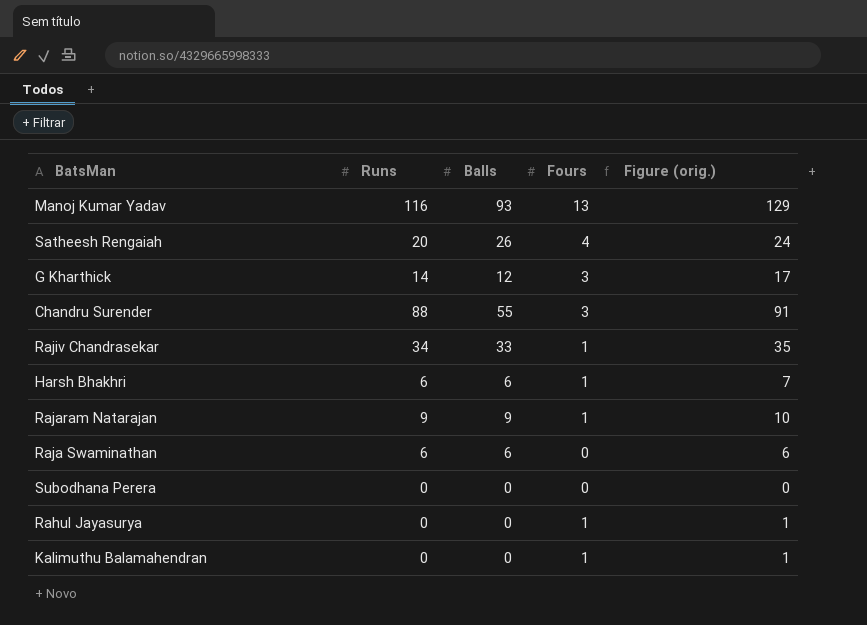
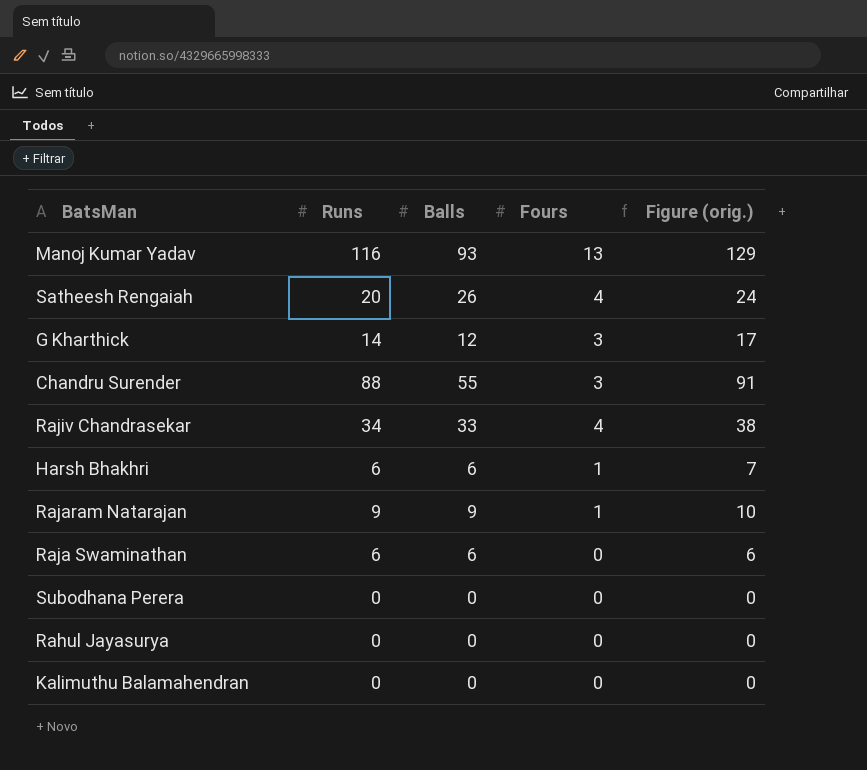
Rajiv Chandrasekar | Fours: 1 -> 4
Rajiv Chandrasekar | Figure (orig.): 35 -> 38
Rahul Jayasurya | Fours: 1 -> 0
Rahul Jayasurya | Figure (orig.): 1 -> 0
Kalimuthu Balamahendran | Fours: 1 -> 0
Kalimuthu Balamahendran | Figure (orig.): 1 -> 0

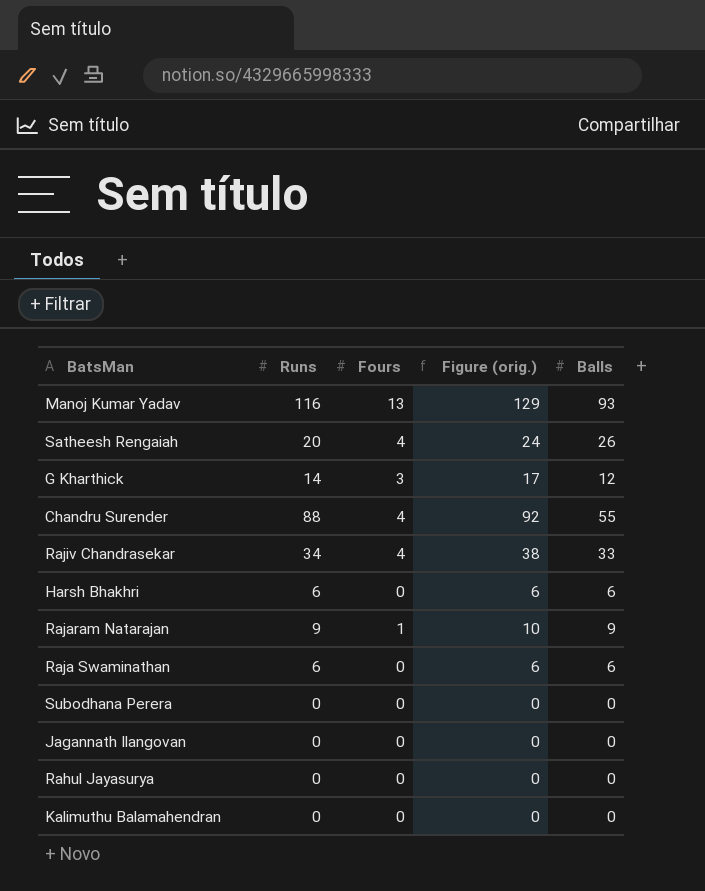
column Balls | position: 3 -> 5
Chandru Surender | Fours: 3 -> 4
Chandru Surender | Figure (orig.): 91 -> 92
Harsh Bhakhri | Fours: 1 -> 0
Harsh Bhakhri | Figure (orig.): 7 -> 6
row Jagannath Ilangovan: none -> 0 | 0 | 0 | 0

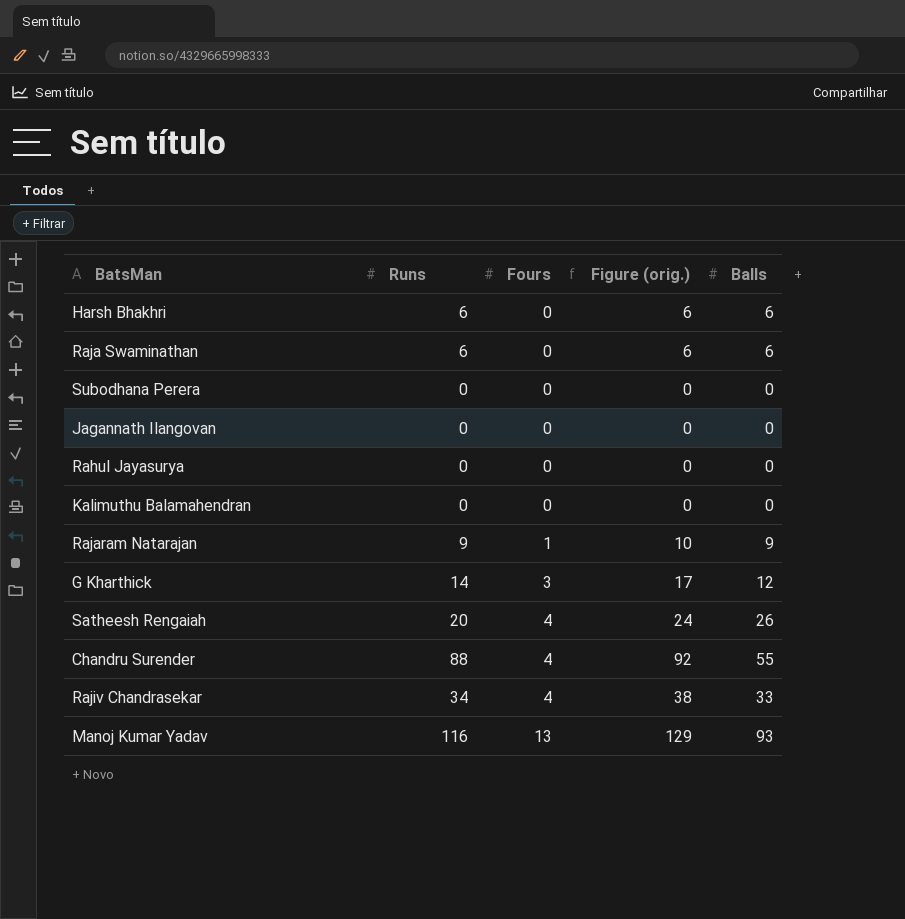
row order: none -> Fours ascending

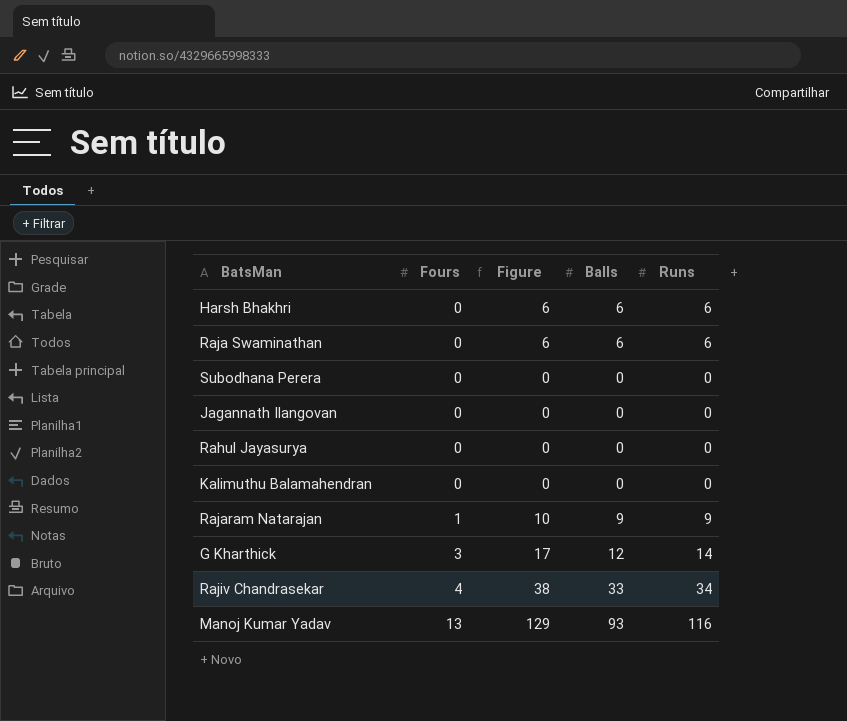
column name: Figure (orig.) -> Figure
column Runs | position: 2 -> 5
row Satheesh Rengaiah: 20 | 4 | 24 | 26 -> none
row Chandru Surender: 88 | 4 | 92 | 55 -> none

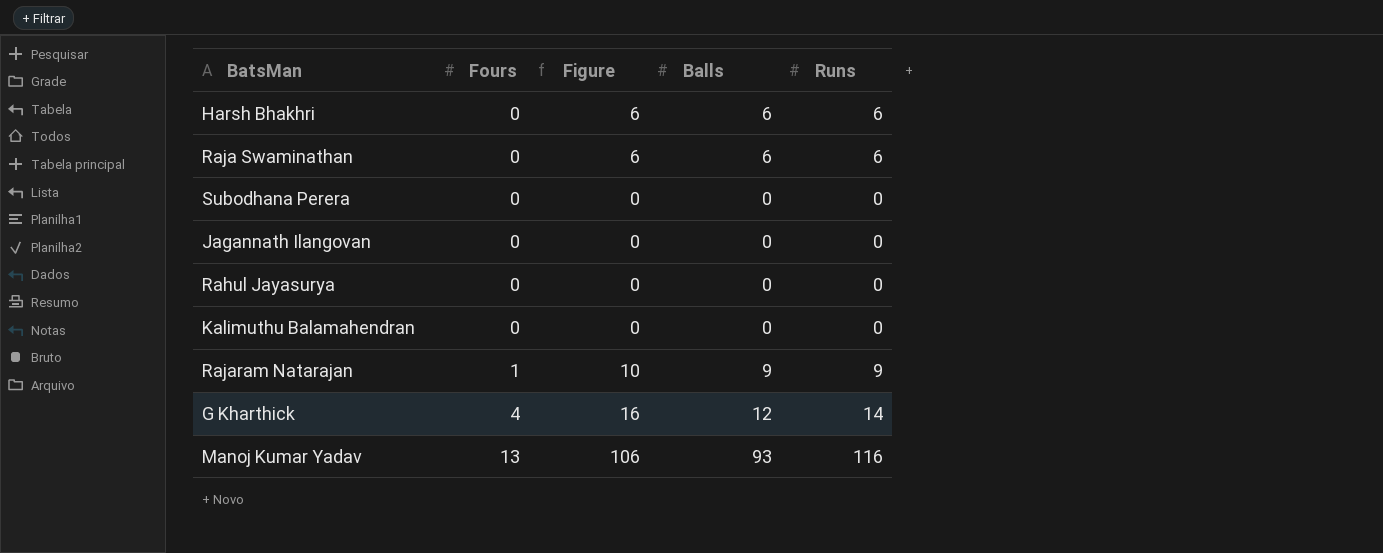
column Figure | formula: [Fours] + [Runs] -> [Fours] + [Balls]
row Rajiv Chandrasekar: 4 | 38 | 33 | 34 -> none
G Kharthick | Fours: 3 -> 4

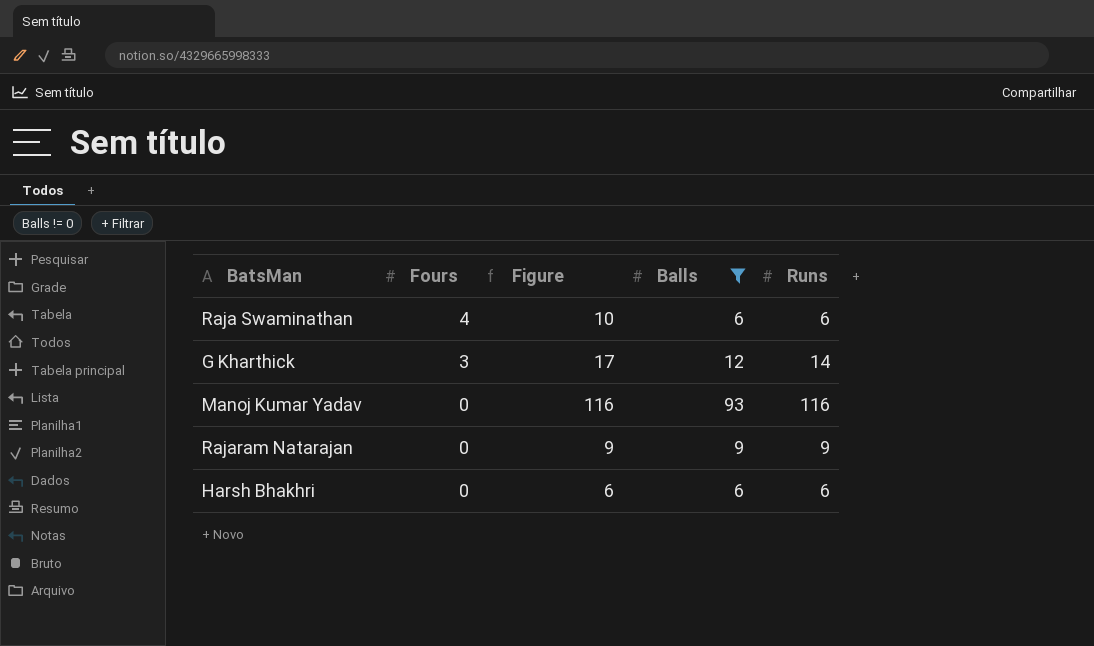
filter: none -> Balls != 0
row order: Fours ascending -> Fours descending
column Figure | formula: [Fours] + [Balls] -> [Fours] + [Runs]
Raja Swaminathan | Fours: 0 -> 4
G Kharthick | Fours: 4 -> 3
Manoj Kumar Yadav | Fours: 13 -> 0
Rajaram Natarajan | Fours: 1 -> 0

